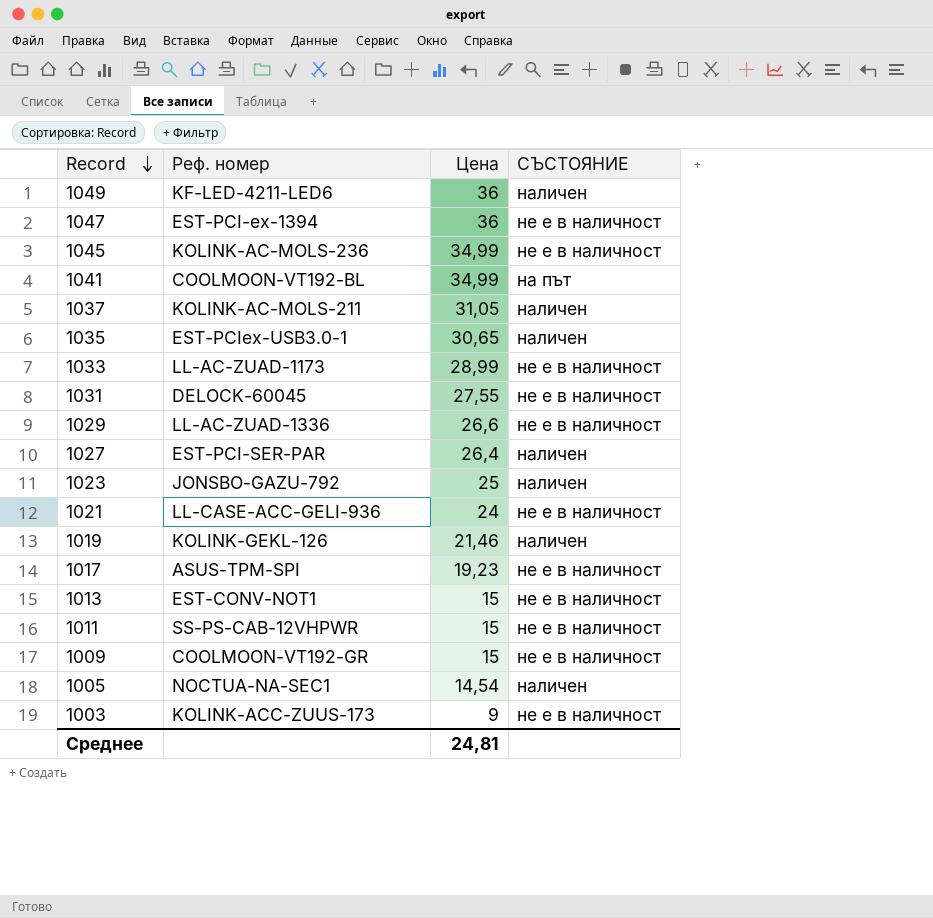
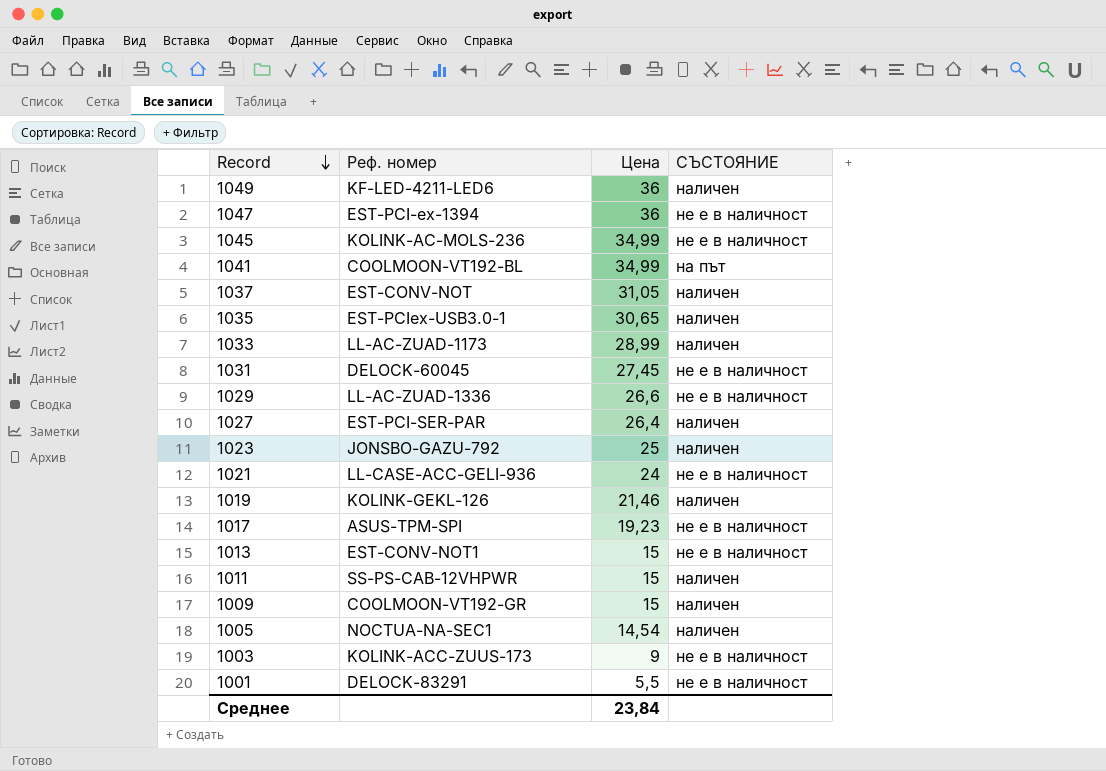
1037 | Реф. номер: KOLINK-AC-MOLS-211 -> EST-CONV-NOT
1033 | СЪСТОЯНИЕ: не е в наличност -> наличен
1031 | Цена: 27,55 -> 27,45
1011 | СЪСТОЯНИЕ: не е в наличност -> наличен
1009 | СЪСТОЯНИЕ: не е в наличност -> наличен
row 1001: none -> DELOCK-83291 | 5,5 | не е в наличност
Среднее | Цена: 24,81 -> 23,84

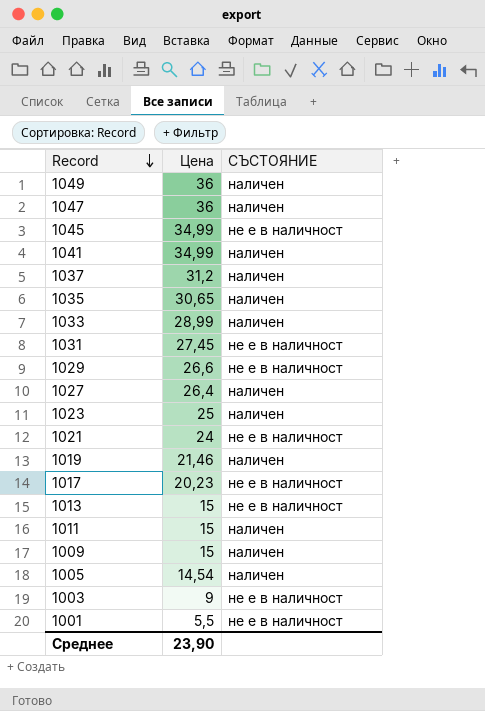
column Реф. номер | position: 2 -> none
1047 | СЪСТОЯНИЕ: не е в наличност -> наличен
1041 | СЪСТОЯНИЕ: на път -> наличен
1037 | Цена: 31,05 -> 31,2
1017 | Цена: 19,23 -> 20,23
Среднее | Цена: 23,84 -> 23,90

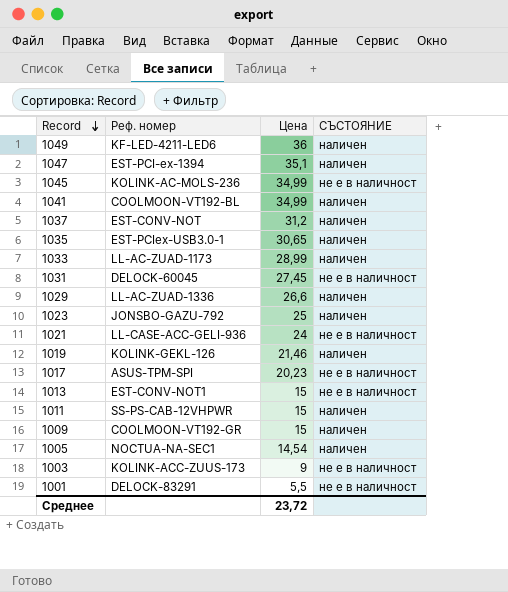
column Реф. номер | position: none -> 2
row 1027: 26,4 | наличен -> none
1047 | Цена: 36 -> 35,1
1029 | СЪСТОЯНИЕ: не е в наличност -> наличен
Среднее | Цена: 23,90 -> 23,72

